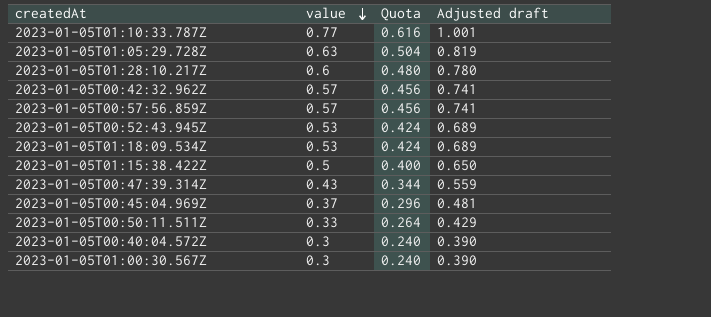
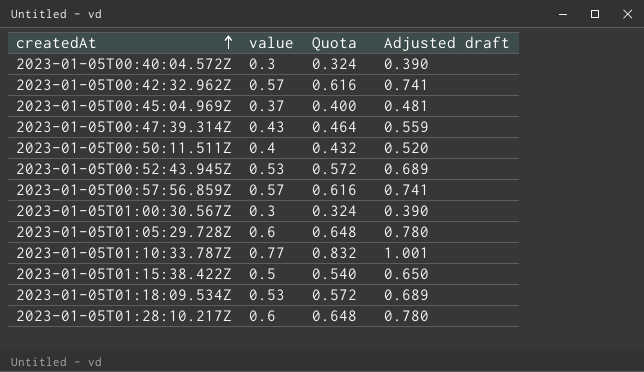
row order: value descending -> createdAt ascending
column Quota | formula: [value] * 0.8 -> [value] * 1.08
2023-01-05T00:50:11.511Z | value: 0.33 -> 0.4
2023-01-05T00:50:11.511Z | Adjusted draft: 0.429 -> 0.520
2023-01-05T01:05:29.728Z | value: 0.63 -> 0.6
2023-01-05T01:05:29.728Z | Adjusted draft: 0.819 -> 0.780

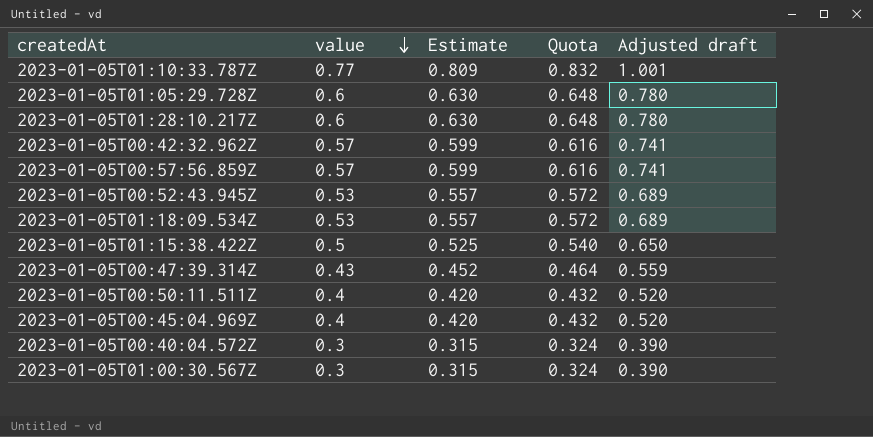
row order: createdAt ascending -> value descending
column Estimate | formula: none -> [value] * 1.05
2023-01-05T00:45:04.969Z | value: 0.37 -> 0.4
2023-01-05T00:45:04.969Z | Quota: 0.400 -> 0.432
2023-01-05T00:45:04.969Z | Adjusted draft: 0.481 -> 0.520

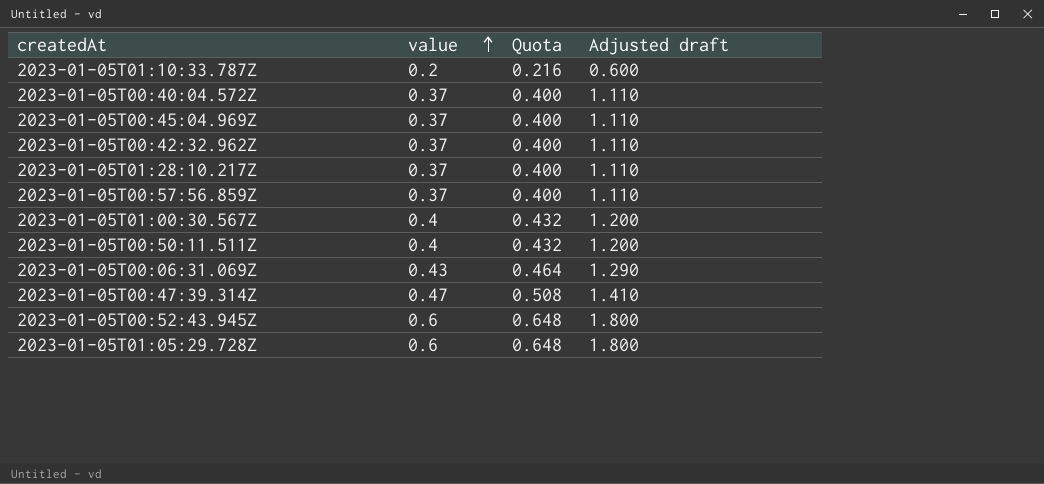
row order: value descending -> value ascending
column Estimate | formula: [value] * 1.05 -> none
column Adjusted draft | formula: [value] * 1.3 -> [value] * 3
row 2023-01-05T01:18:09.534Z: 0.53 | 0.557 | 0.572 | 0.689 -> none
row 2023-01-05T01:15:38.422Z: 0.5 | 0.525 | 0.540 | 0.650 -> none
2023-01-05T01:10:33.787Z | value: 0.77 -> 0.2
2023-01-05T01:10:33.787Z | Quota: 0.832 -> 0.216
2023-01-05T00:40:04.572Z | value: 0.3 -> 0.37
2023-01-05T00:40:04.572Z | Quota: 0.324 -> 0.400
2023-01-05T00:45:04.969Z | value: 0.4 -> 0.37
2023-01-05T00:45:04.969Z | Quota: 0.432 -> 0.400
2023-01-05T00:42:32.962Z | value: 0.57 -> 0.37
2023-01-05T00:42:32.962Z | Quota: 0.616 -> 0.400
2023-01-05T01:28:10.217Z | value: 0.6 -> 0.37
2023-01-05T01:28:10.217Z | Quota: 0.648 -> 0.400
2023-01-05T00:57:56.859Z | value: 0.57 -> 0.37
2023-01-05T00:57:56.859Z | Quota: 0.616 -> 0.400
2023-01-05T01:00:30.567Z | value: 0.3 -> 0.4
2023-01-05T01:00:30.567Z | Quota: 0.324 -> 0.432
row 2023-01-05T00:06:31.069Z: none -> 0.43 | 0.464 | 1.290
2023-01-05T00:47:39.314Z | value: 0.43 -> 0.47
2023-01-05T00:47:39.314Z | Quota: 0.464 -> 0.508
2023-01-05T00:52:43.945Z | value: 0.53 -> 0.6
2023-01-05T00:52:43.945Z | Quota: 0.572 -> 0.648

